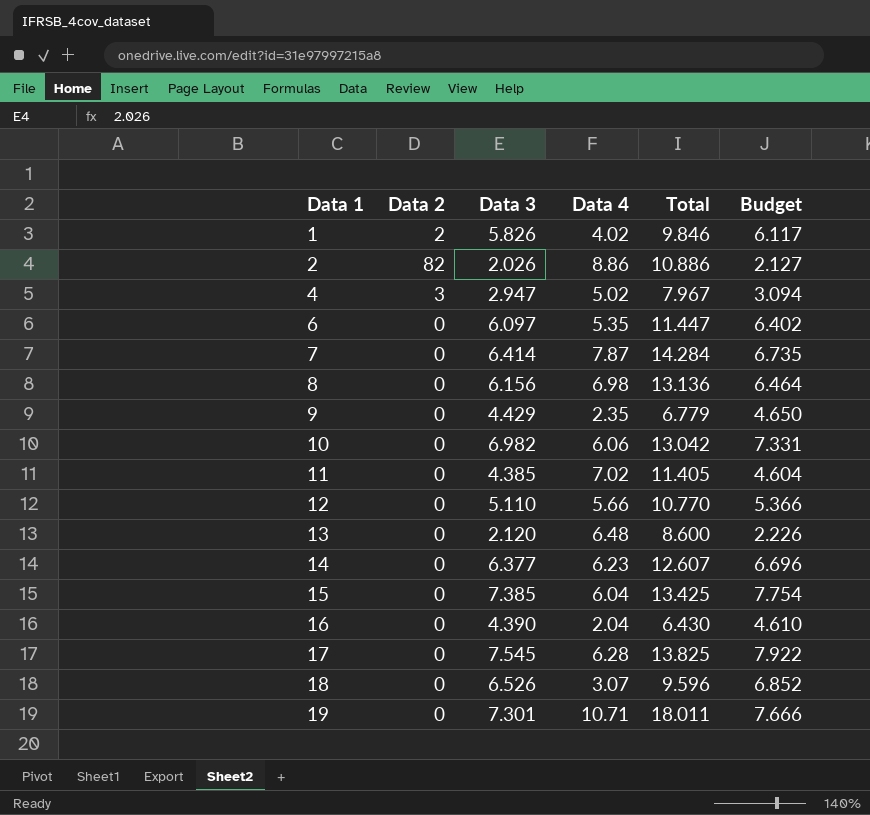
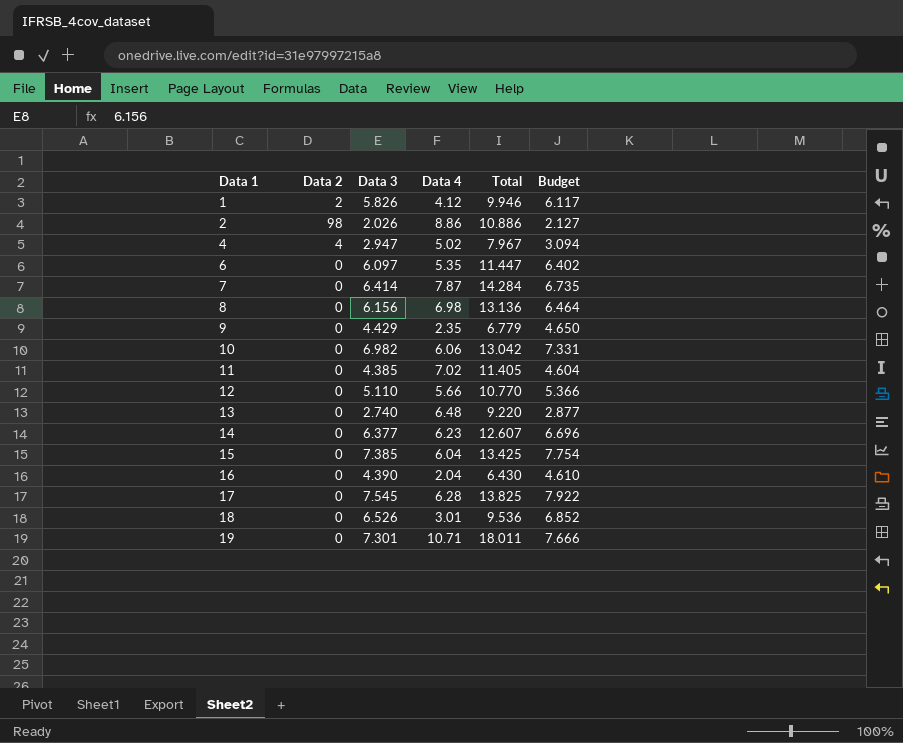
1 | Data 4: 4.02 -> 4.12
1 | Total: 9.846 -> 9.946
2 | Data 2: 82 -> 98
4 | Data 2: 3 -> 4
13 | Data 3: 2.120 -> 2.740
13 | Total: 8.600 -> 9.220
13 | Budget: 2.226 -> 2.877
18 | Data 4: 3.07 -> 3.01
18 | Total: 9.596 -> 9.536

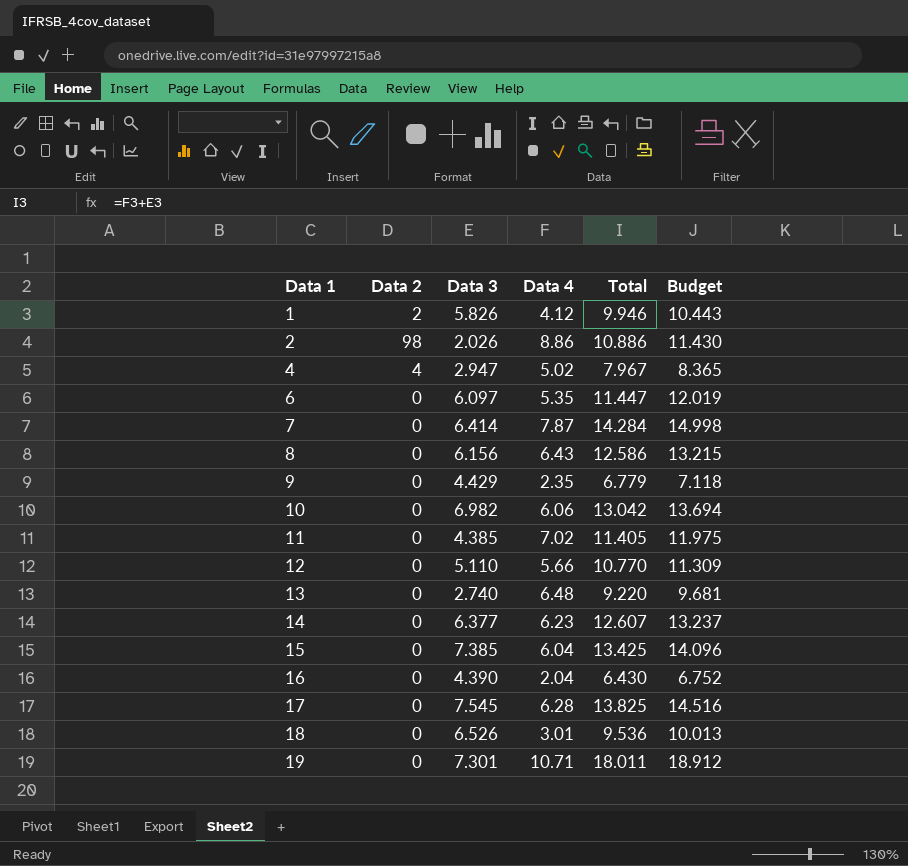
column Budget | formula: [Data 3] * 1.05 -> [Total] * 1.05
8 | Data 4: 6.98 -> 6.43
8 | Total: 13.136 -> 12.586

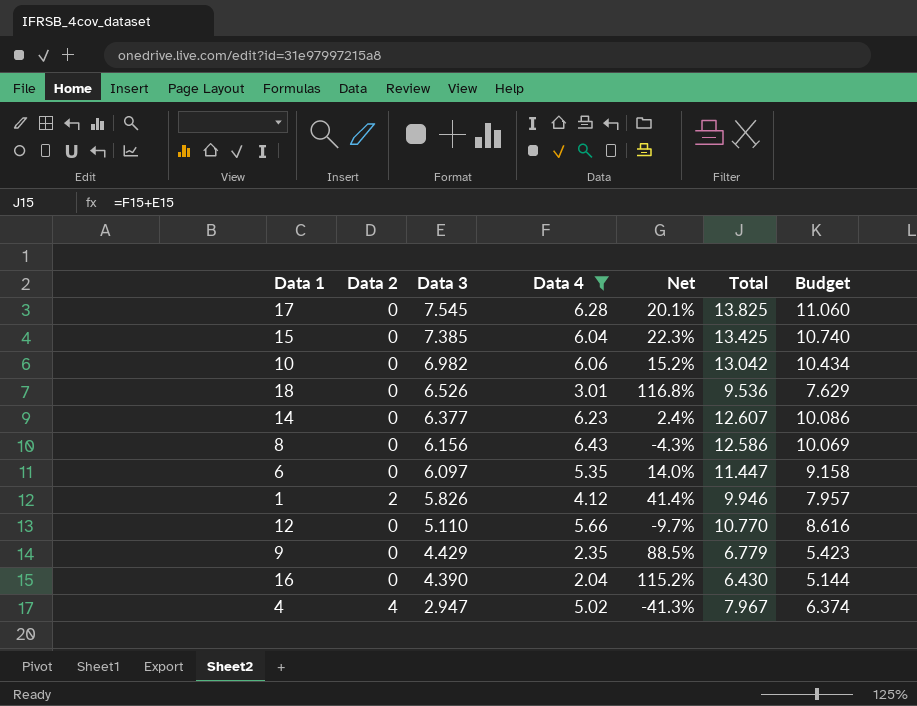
filter: none -> Data 4 <= 6.43
row order: Data 1 ascending -> Data 3 descending
column Net | formula: none -> ([Data 3] - [Data 4]) / [Data 4]
column Budget | formula: [Total] * 1.05 -> [Total] * 0.8

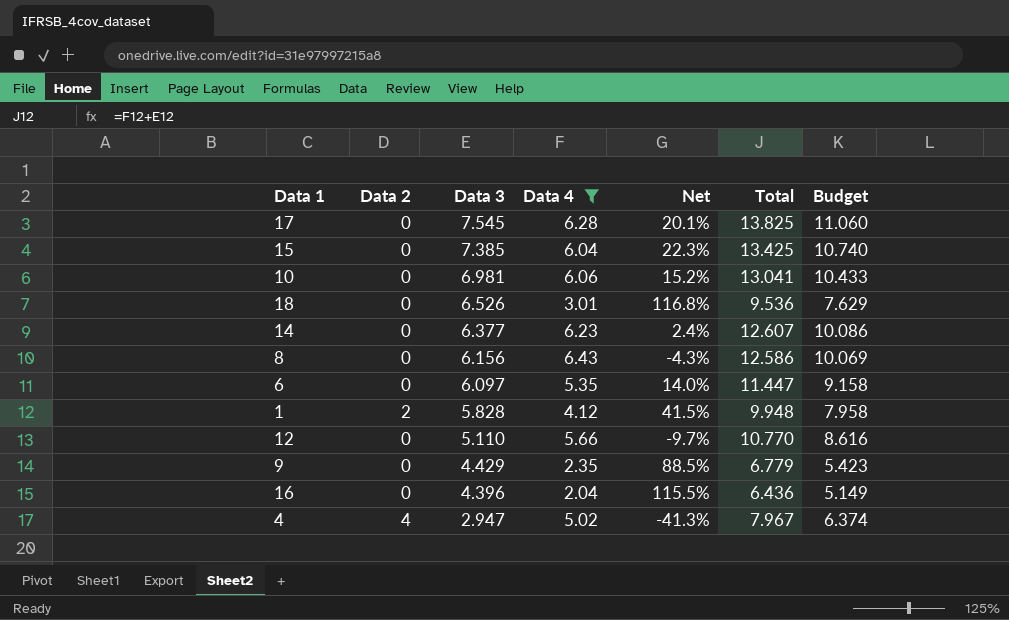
10 | Data 3: 6.982 -> 6.981
10 | Total: 13.042 -> 13.041
10 | Budget: 10.434 -> 10.433
1 | Data 3: 5.826 -> 5.828
1 | Net: 41.4% -> 41.5%
1 | Total: 9.946 -> 9.948
1 | Budget: 7.957 -> 7.958
16 | Data 3: 4.390 -> 4.396
16 | Net: 115.2% -> 115.5%
16 | Total: 6.430 -> 6.436
16 | Budget: 5.144 -> 5.149

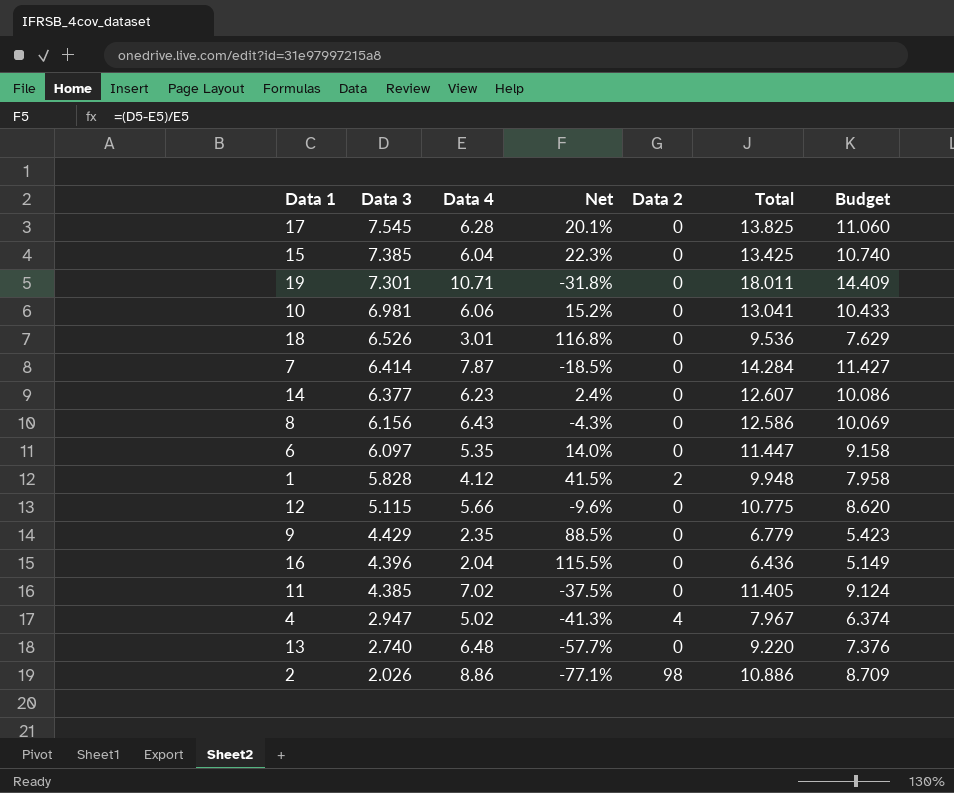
filter: Data 4 <= 6.43 -> none
column Data 2 | position: 2 -> 5
12 | Data 3: 5.110 -> 5.115
12 | Net: -9.7% -> -9.6%
12 | Total: 10.770 -> 10.775
12 | Budget: 8.616 -> 8.620

